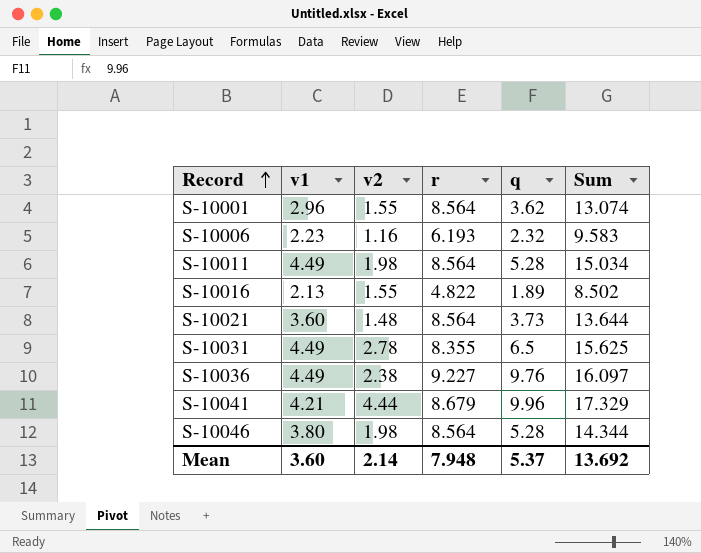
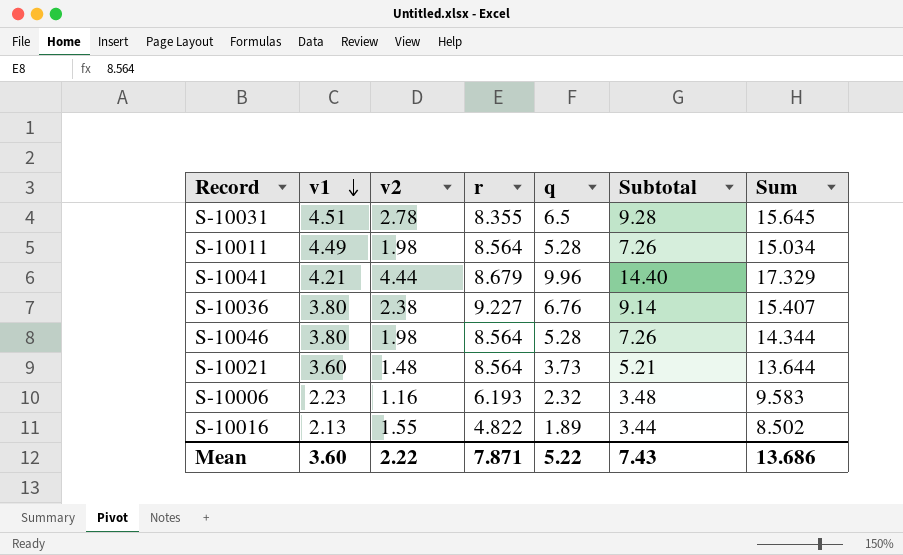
row order: Record ascending -> v1 descending
column Subtotal | formula: none -> [v2] + [q]
row S-10001: 2.96 | 1.55 | 8.564 | 3.62 | 13.074 -> none
S-10031 | v1: 4.49 -> 4.51
S-10031 | Sum: 15.625 -> 15.645
S-10036 | v1: 4.49 -> 3.80
S-10036 | q: 9.76 -> 6.76
S-10036 | Sum: 16.097 -> 15.407
Mean | v2: 2.14 -> 2.22
Mean | r: 7.948 -> 7.871
Mean | q: 5.37 -> 5.22
Mean | Sum: 13.692 -> 13.686

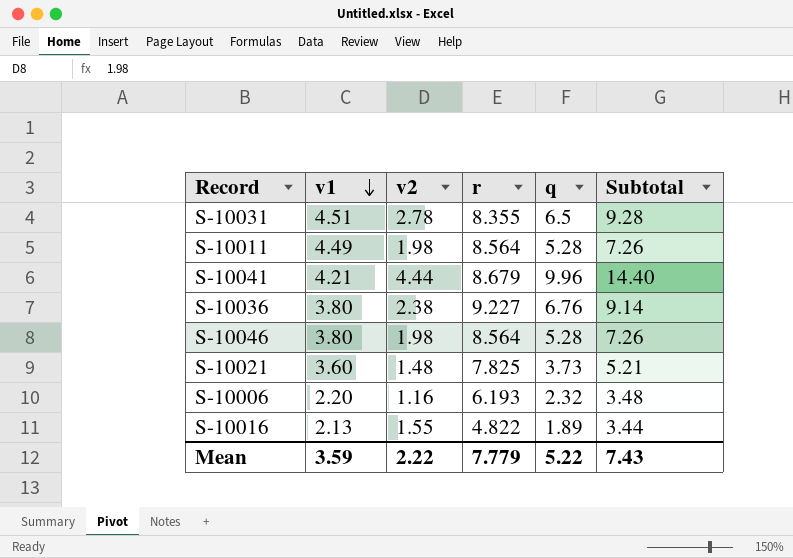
column Sum | formula: [v1] + [v2] + [r] -> none
S-10021 | r: 8.564 -> 7.825
S-10006 | v1: 2.23 -> 2.20
Mean | v1: 3.60 -> 3.59
Mean | r: 7.871 -> 7.779

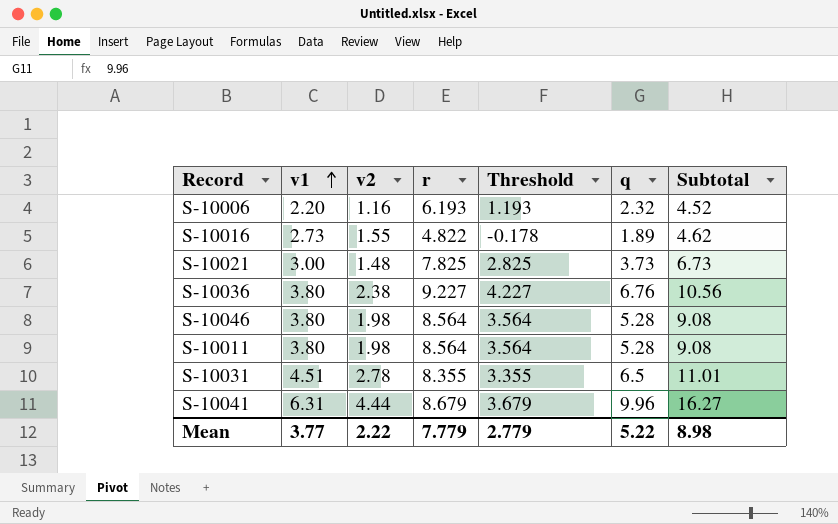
row order: v1 descending -> v1 ascending
column Threshold | formula: none -> [r] - 5
column Subtotal | formula: [v2] + [q] -> [v1] + [q]
S-10016 | v1: 2.13 -> 2.73
S-10021 | v1: 3.60 -> 3.00
S-10011 | v1: 4.49 -> 3.80
S-10041 | v1: 4.21 -> 6.31
Mean | v1: 3.59 -> 3.77
Mean | Subtotal: 7.43 -> 8.98

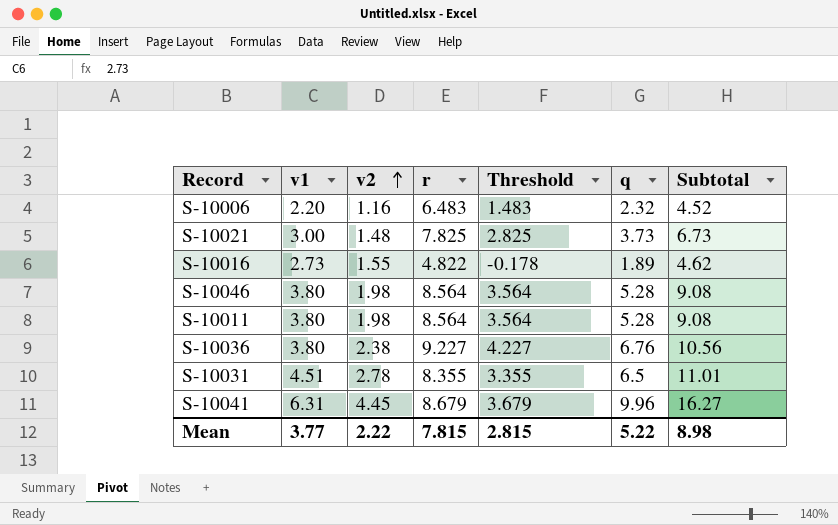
row order: v1 ascending -> v2 ascending
S-10006 | r: 6.193 -> 6.483
S-10006 | Threshold: 1.193 -> 1.483
S-10041 | v2: 4.44 -> 4.45
Mean | r: 7.779 -> 7.815
Mean | Threshold: 2.779 -> 2.815

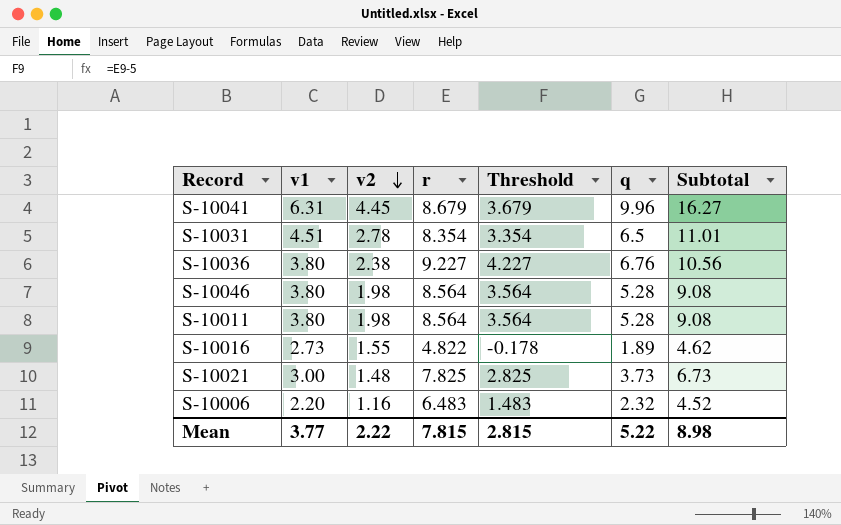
row order: v2 ascending -> v2 descending
S-10031 | r: 8.355 -> 8.354
S-10031 | Threshold: 3.355 -> 3.354

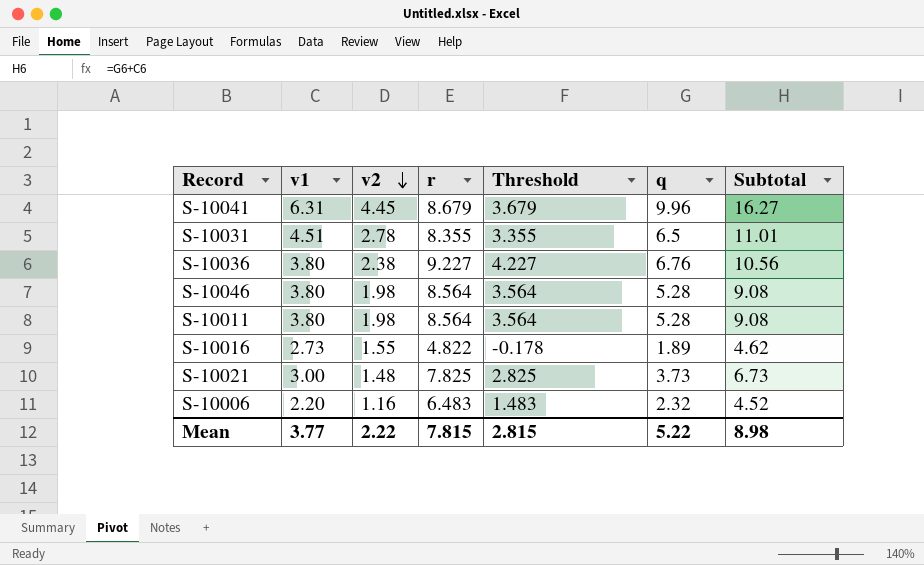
S-10031 | r: 8.354 -> 8.355
S-10031 | Threshold: 3.354 -> 3.355

